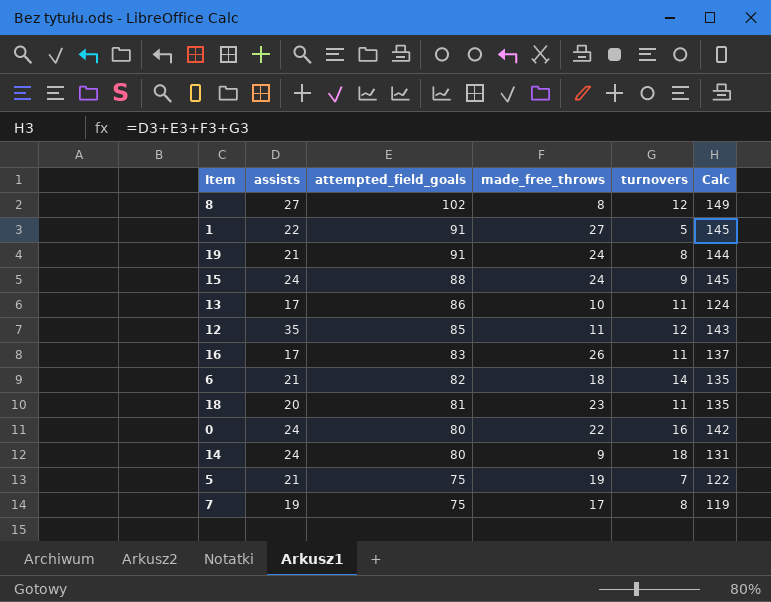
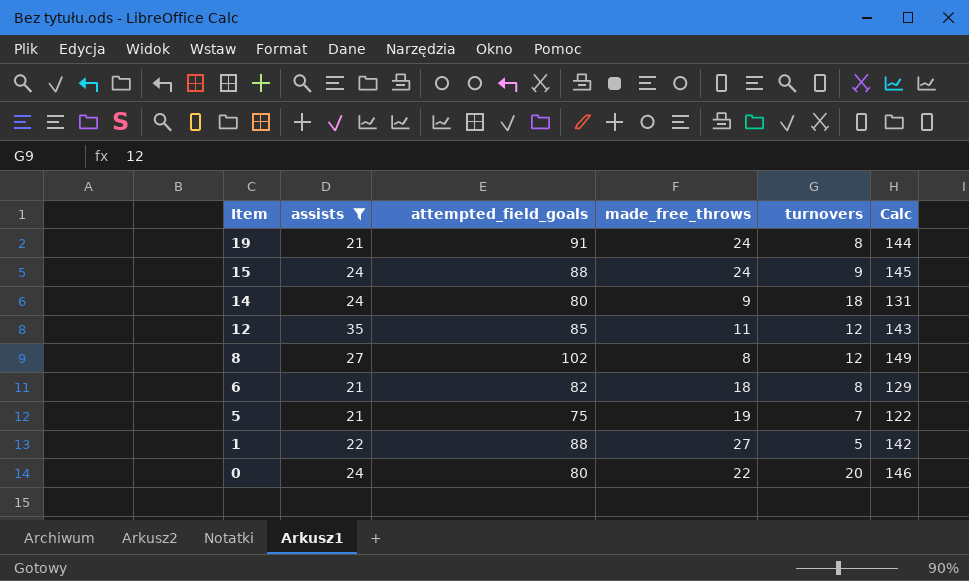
filter: none -> assists >= 21
row order: attempted_field_goals descending -> Item descending
6 | turnovers: 14 -> 8
6 | Calc: 135 -> 129
1 | attempted_field_goals: 91 -> 88
1 | Calc: 145 -> 142
0 | turnovers: 16 -> 20
0 | Calc: 142 -> 146

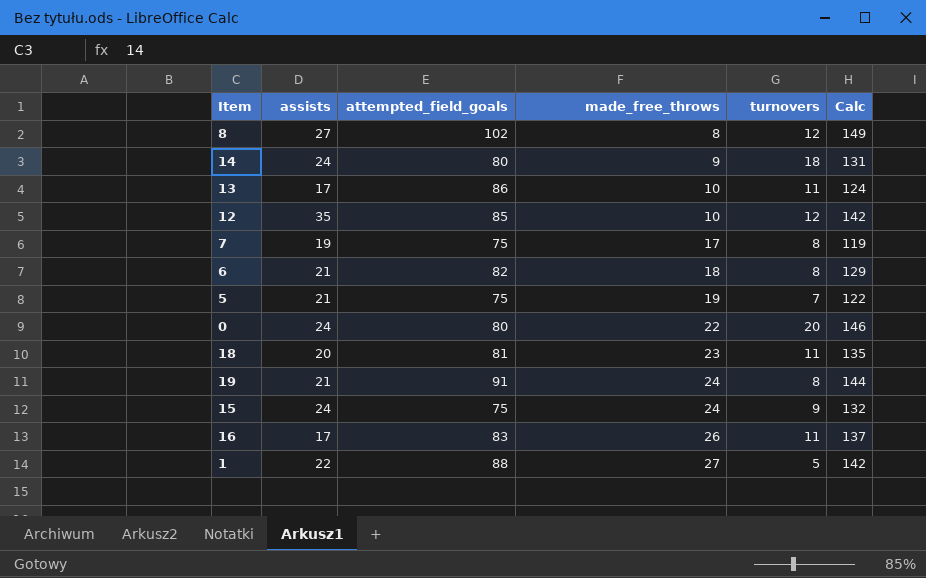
filter: assists >= 21 -> none
row order: Item descending -> made_free_throws ascending
12 | made_free_throws: 11 -> 10
12 | Calc: 143 -> 142
15 | attempted_field_goals: 88 -> 75
15 | Calc: 145 -> 132

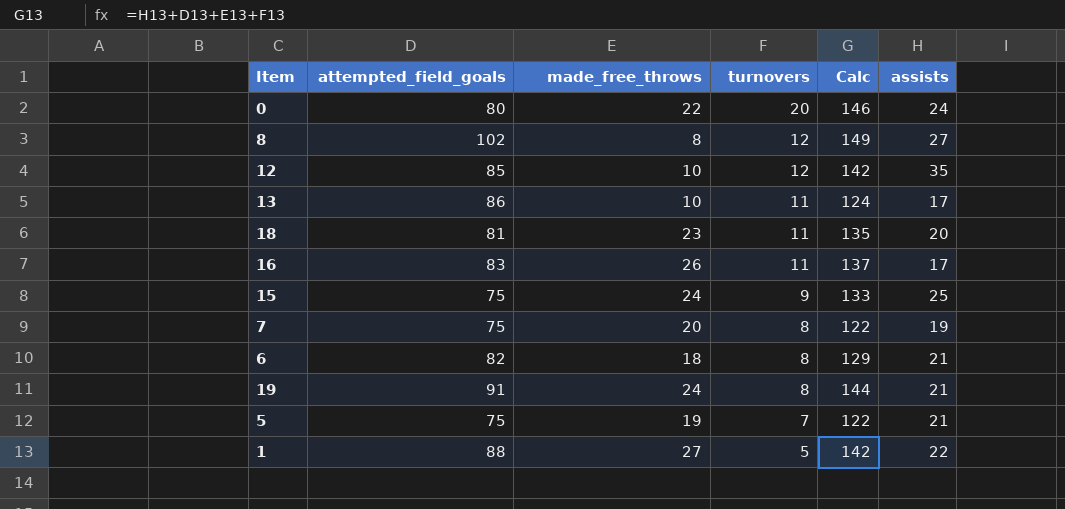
row order: made_free_throws ascending -> turnovers descending
column assists | position: 2 -> 6
row 14: 24 | 80 | 9 | 18 | 131 -> none
15 | Calc: 132 -> 133
15 | assists: 24 -> 25
7 | made_free_throws: 17 -> 20
7 | Calc: 119 -> 122

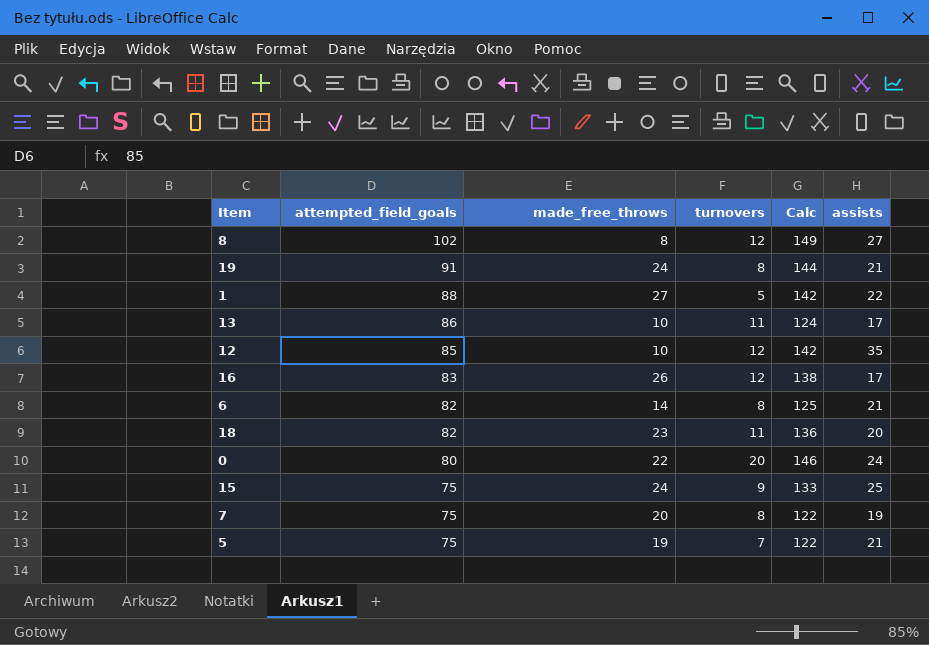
row order: turnovers descending -> attempted_field_goals descending
16 | turnovers: 11 -> 12
16 | Calc: 137 -> 138
6 | made_free_throws: 18 -> 14
6 | Calc: 129 -> 125
18 | attempted_field_goals: 81 -> 82
18 | Calc: 135 -> 136

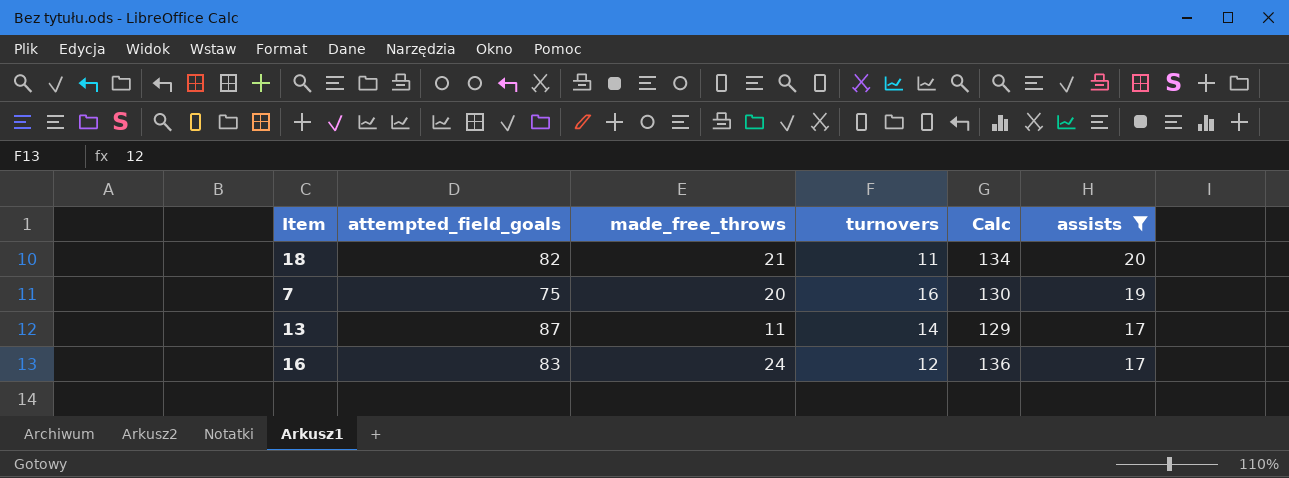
filter: none -> assists <= 20
row order: attempted_field_goals descending -> assists descending
18 | made_free_throws: 23 -> 21
18 | Calc: 136 -> 134
7 | turnovers: 8 -> 16
7 | Calc: 122 -> 130
13 | attempted_field_goals: 86 -> 87
13 | made_free_throws: 10 -> 11
13 | turnovers: 11 -> 14
13 | Calc: 124 -> 129
16 | made_free_throws: 26 -> 24
16 | Calc: 138 -> 136

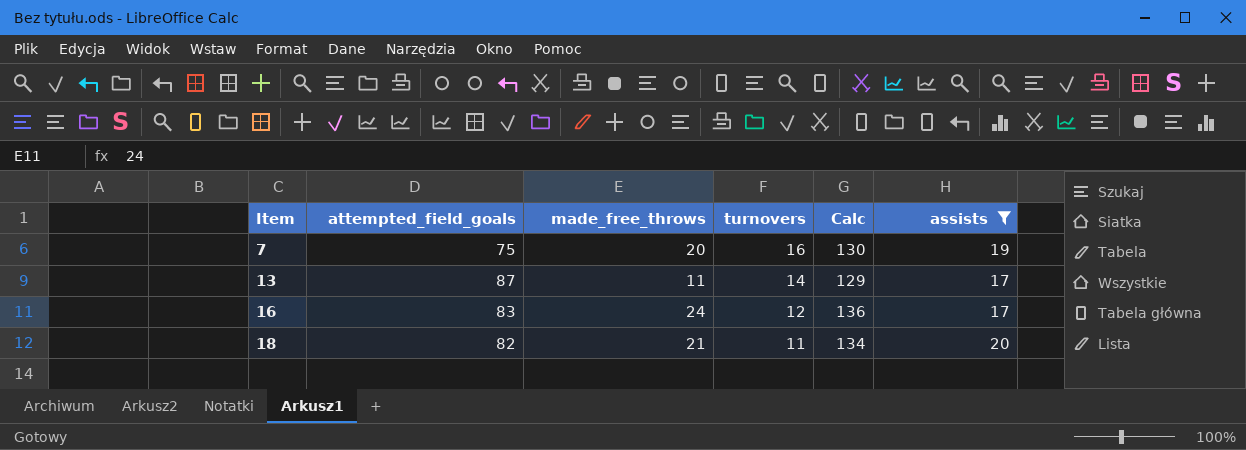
row order: assists descending -> Item ascending

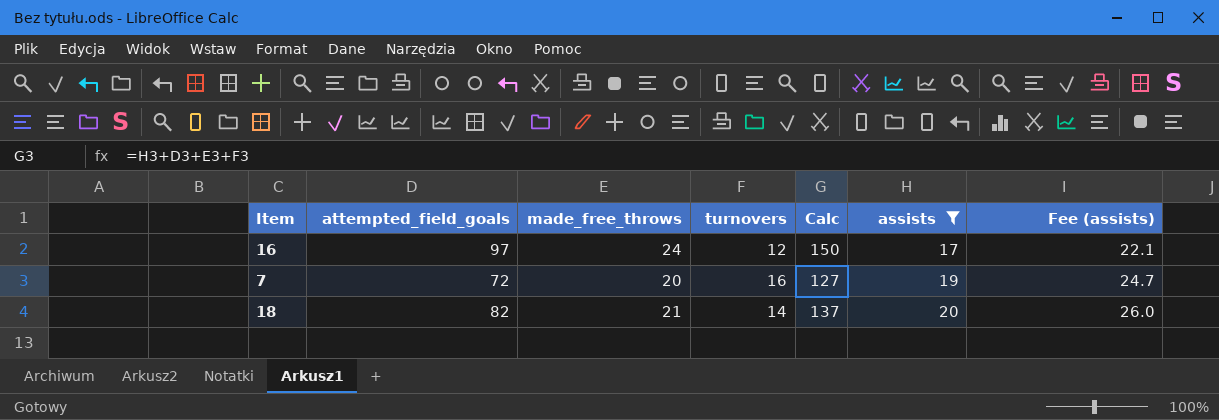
row order: Item ascending -> assists ascending
column Fee (assists) | formula: none -> [assists] * 1.3
row 13: 87 | 11 | 14 | 129 | 17 -> none
16 | attempted_field_goals: 83 -> 97
16 | Calc: 136 -> 150
7 | attempted_field_goals: 75 -> 72
7 | Calc: 130 -> 127
18 | turnovers: 11 -> 14
18 | Calc: 134 -> 137

